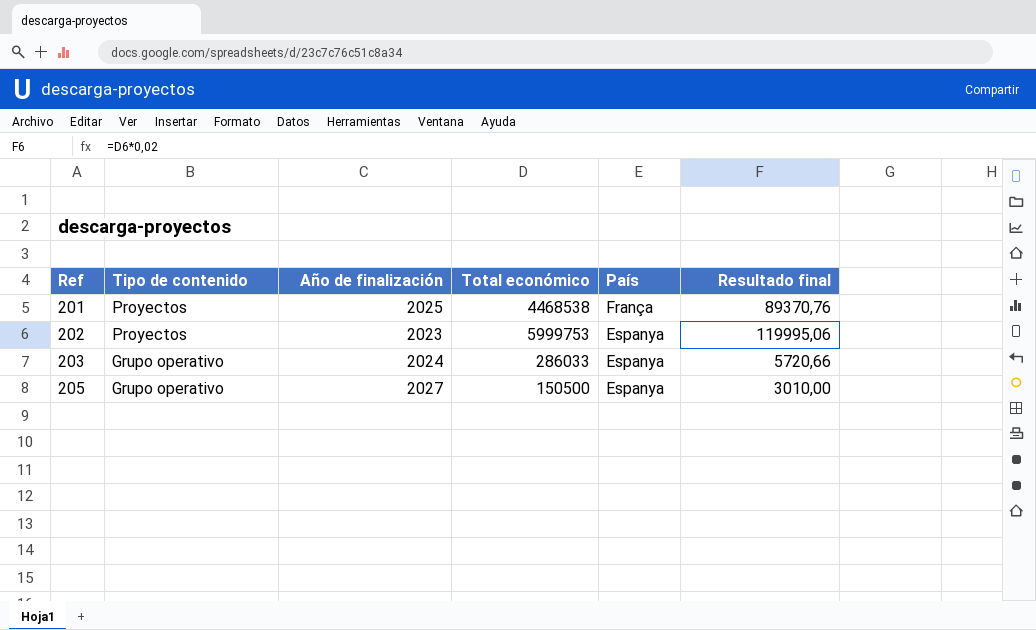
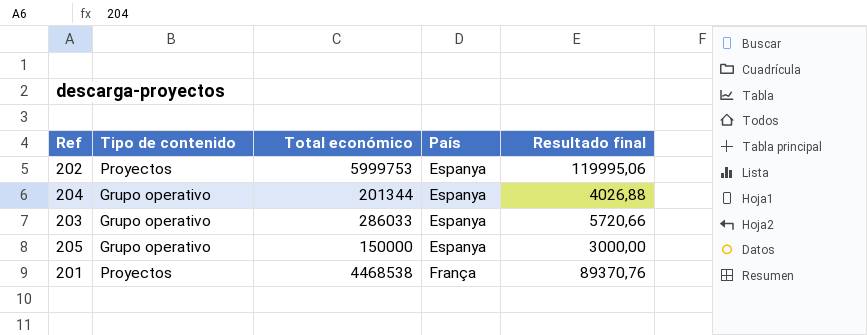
row order: Ref ascending -> País ascending
column Año de finalización | position: 3 -> none
row 204: none -> Grupo operativo | 201344 | Espanya | 4026,88
205 | Total económico: 150500 -> 150000
205 | Resultado final: 3010,00 -> 3000,00

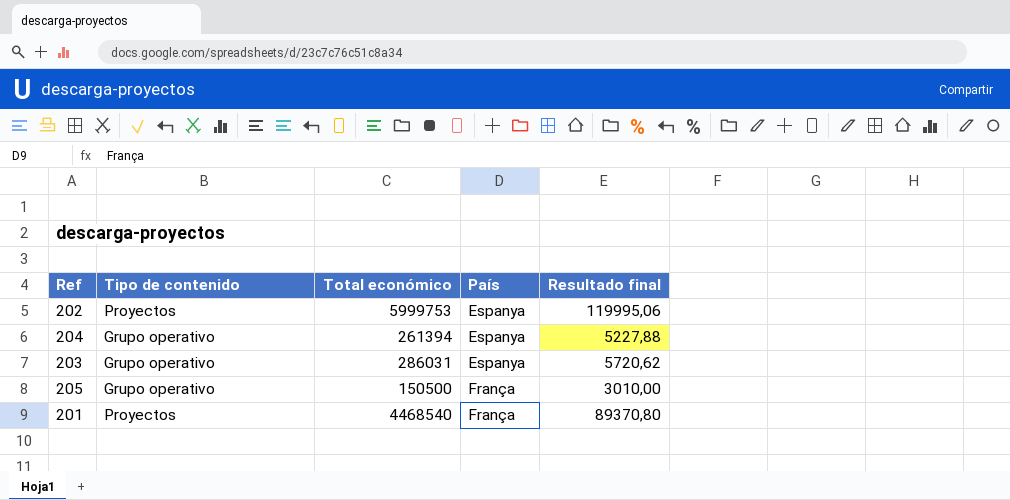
204 | Total económico: 201344 -> 261394
204 | Resultado final: 4026,88 -> 5227,88
203 | Total económico: 286033 -> 286031
203 | Resultado final: 5720,66 -> 5720,62
205 | Total económico: 150000 -> 150500
205 | País: Espanya -> França
205 | Resultado final: 3000,00 -> 3010,00
201 | Total económico: 4468538 -> 4468540
201 | Resultado final: 89370,76 -> 89370,80

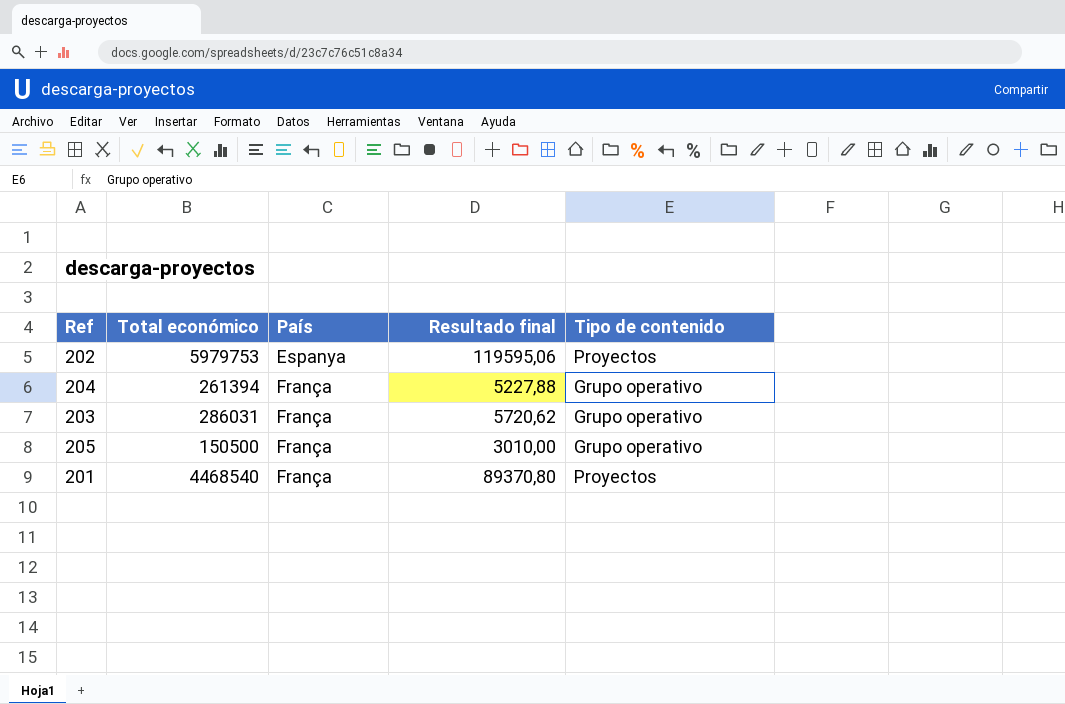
column Tipo de contenido | position: 2 -> 5
202 | Total económico: 5999753 -> 5979753
202 | Resultado final: 119995,06 -> 119595,06
204 | País: Espanya -> França
203 | País: Espanya -> França

